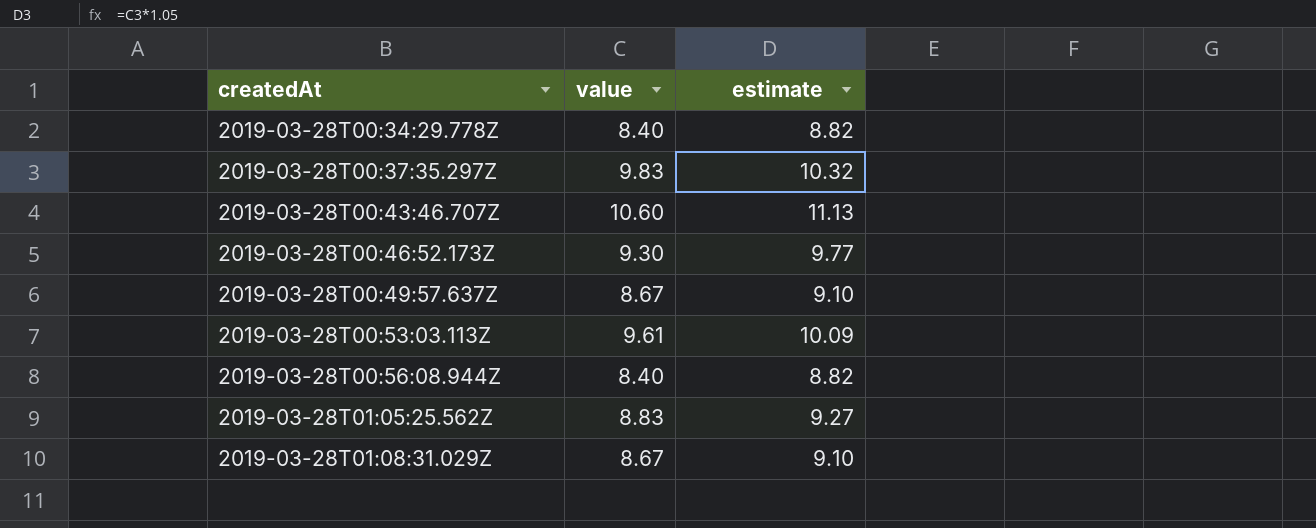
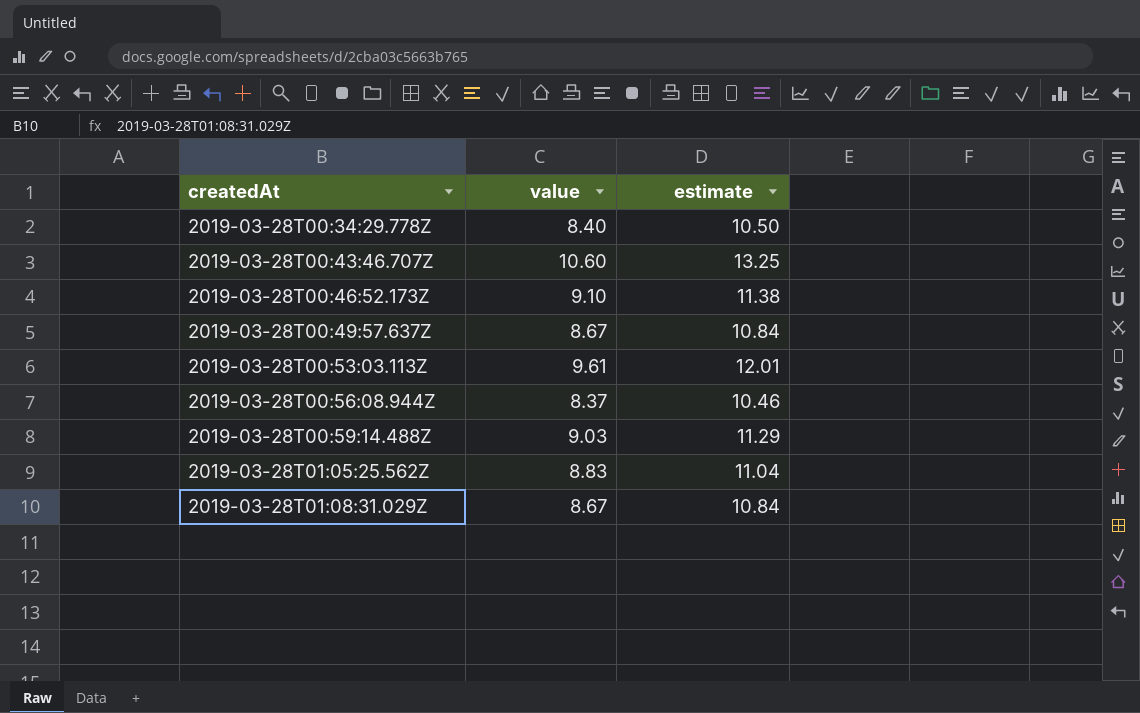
column estimate | formula: [value] * 1.05 -> [value] * 1.25
row 2019-03-28T00:37:35.297Z: 9.83 | 10.32 -> none
2019-03-28T00:46:52.173Z | value: 9.30 -> 9.10
2019-03-28T00:56:08.944Z | value: 8.40 -> 8.37
row 2019-03-28T00:59:14.488Z: none -> 9.03 | 11.29

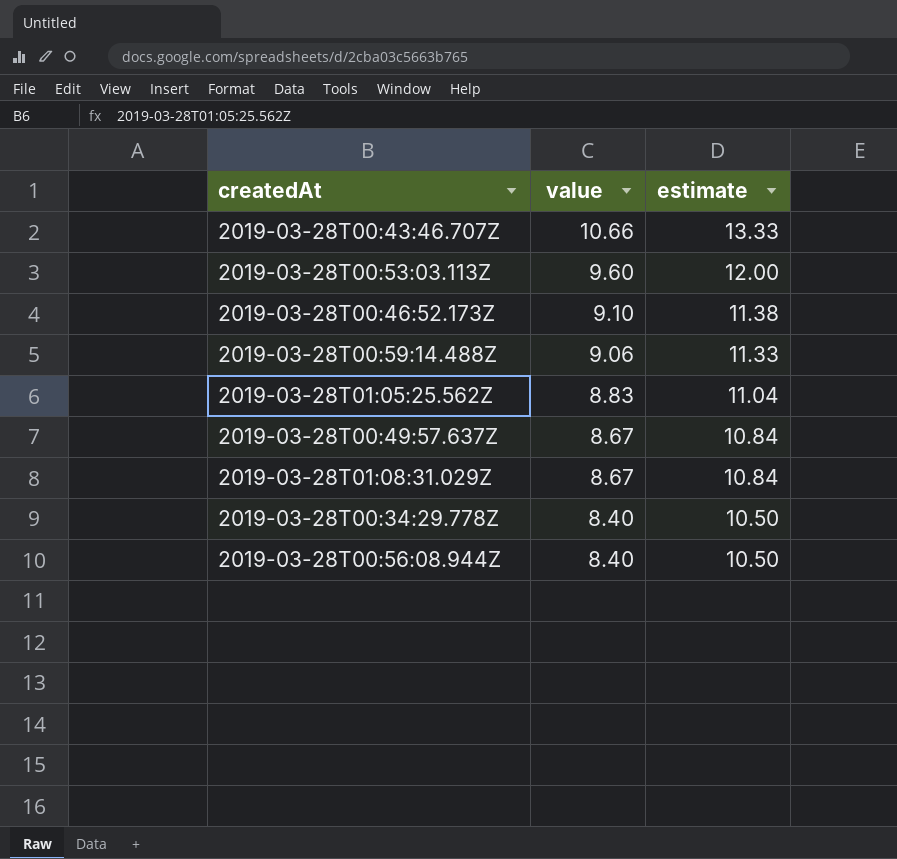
row order: createdAt ascending -> value descending
2019-03-28T00:43:46.707Z | value: 10.60 -> 10.66
2019-03-28T00:43:46.707Z | estimate: 13.25 -> 13.33
2019-03-28T00:53:03.113Z | value: 9.61 -> 9.60
2019-03-28T00:53:03.113Z | estimate: 12.01 -> 12.00
2019-03-28T00:59:14.488Z | value: 9.03 -> 9.06
2019-03-28T00:59:14.488Z | estimate: 11.29 -> 11.33
2019-03-28T00:56:08.944Z | value: 8.37 -> 8.40
2019-03-28T00:56:08.944Z | estimate: 10.46 -> 10.50

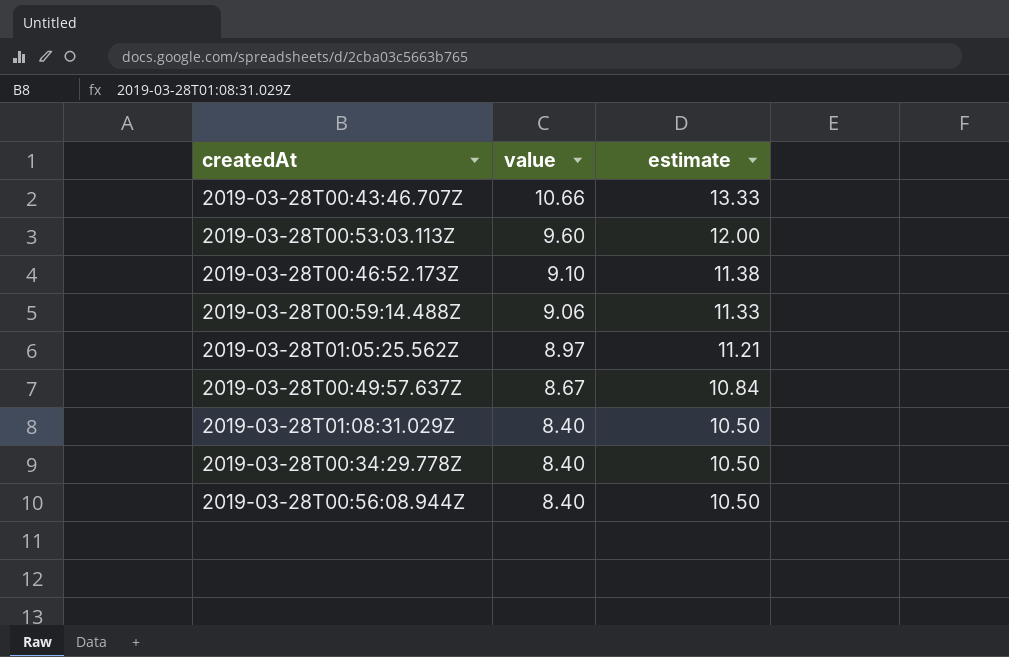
2019-03-28T01:05:25.562Z | value: 8.83 -> 8.97
2019-03-28T01:05:25.562Z | estimate: 11.04 -> 11.21
2019-03-28T01:08:31.029Z | value: 8.67 -> 8.40
2019-03-28T01:08:31.029Z | estimate: 10.84 -> 10.50

